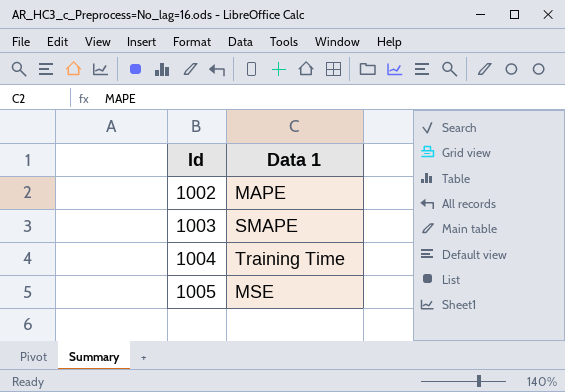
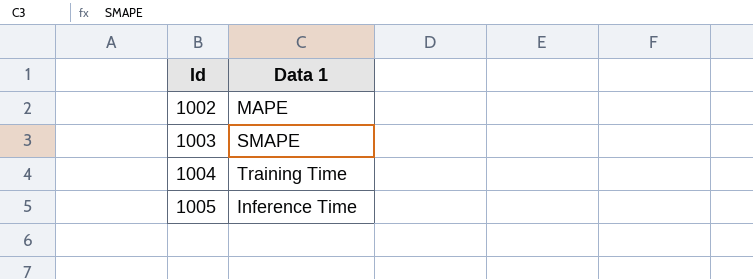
1005 | Data 1: MSE -> Inference Time

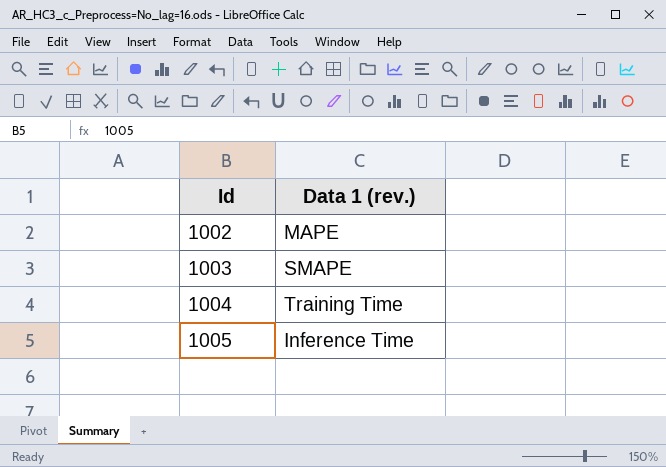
column name: Data 1 -> Data 1 (rev.)

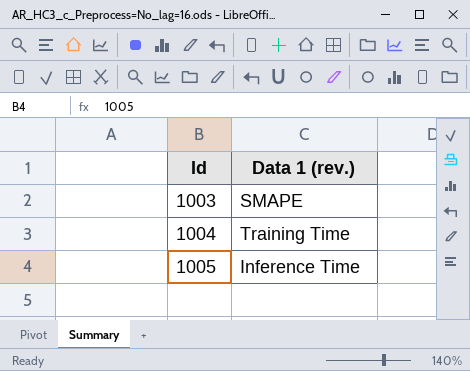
row 1002: MAPE -> none

